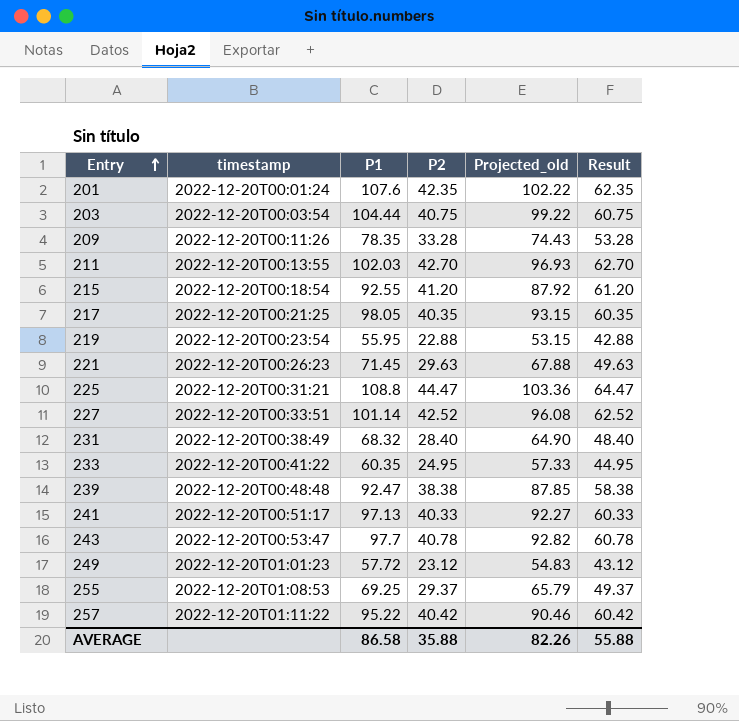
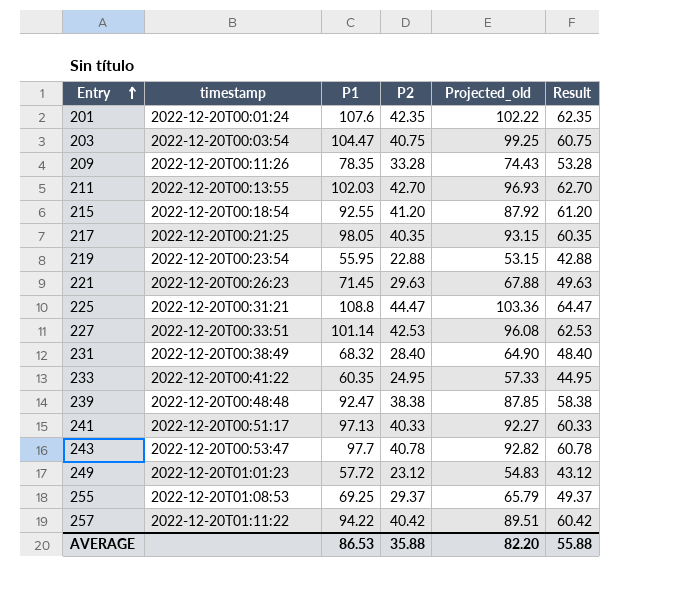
203 | P1: 104.44 -> 104.47
203 | Projected_old: 99.22 -> 99.25
227 | P2: 42.52 -> 42.53
227 | Result: 62.52 -> 62.53
257 | P1: 95.22 -> 94.22
257 | Projected_old: 90.46 -> 89.51
AVERAGE | P1: 86.58 -> 86.53
AVERAGE | Projected_old: 82.26 -> 82.20

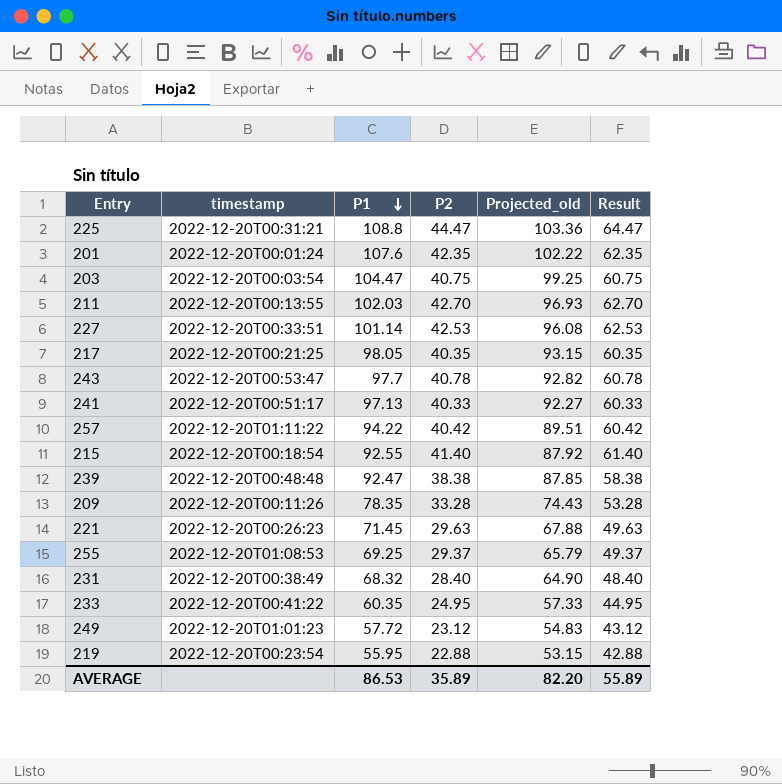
row order: Entry ascending -> P1 descending
215 | P2: 41.20 -> 41.40
215 | Result: 61.20 -> 61.40
AVERAGE | P2: 35.88 -> 35.89
AVERAGE | Result: 55.88 -> 55.89

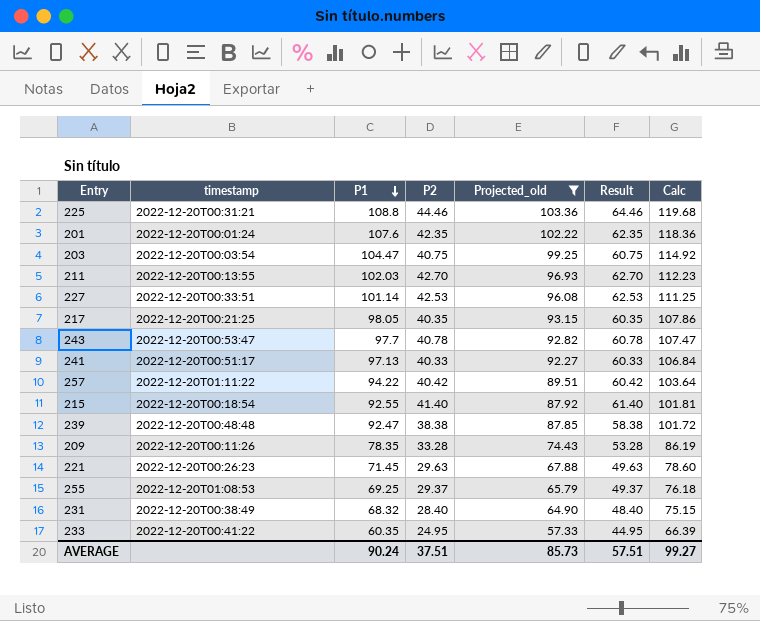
filter: none -> Projected_old >= 57.33
column Calc | formula: none -> [P1] * 1.1
225 | P2: 44.47 -> 44.46
225 | Result: 64.47 -> 64.46
AVERAGE | P1: 86.53 -> 90.24
AVERAGE | P2: 35.89 -> 37.51
AVERAGE | Projected_old: 82.20 -> 85.73
AVERAGE | Result: 55.89 -> 57.51

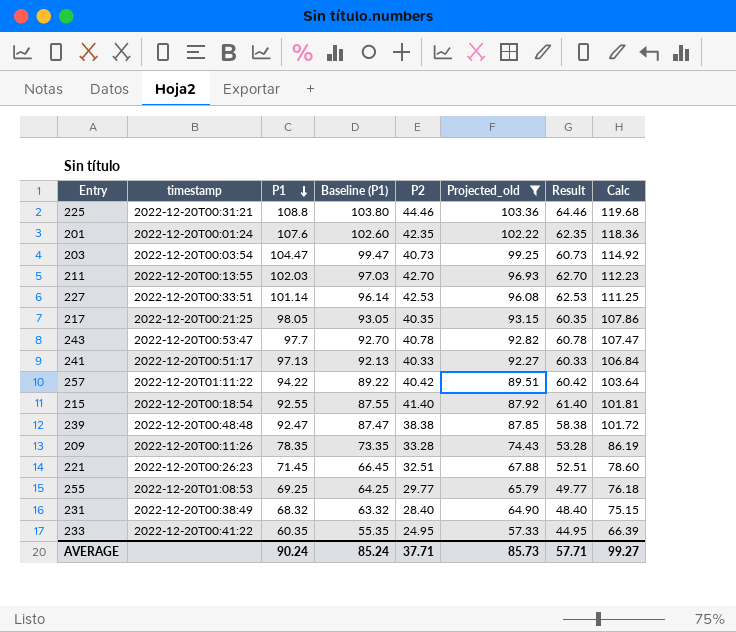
column Baseline (P1) | formula: none -> [P1] - 5
203 | P2: 40.75 -> 40.73
203 | Result: 60.75 -> 60.73
221 | P2: 29.63 -> 32.51
221 | Result: 49.63 -> 52.51
255 | P2: 29.37 -> 29.77
255 | Result: 49.37 -> 49.77
AVERAGE | P2: 37.51 -> 37.71
AVERAGE | Result: 57.51 -> 57.71

